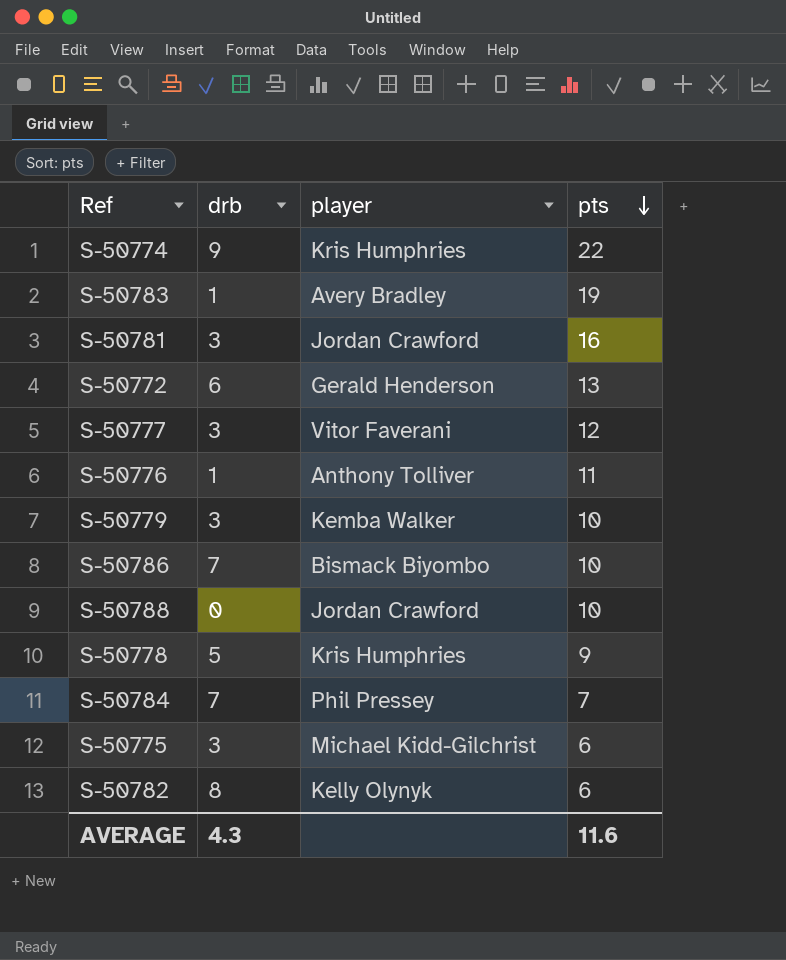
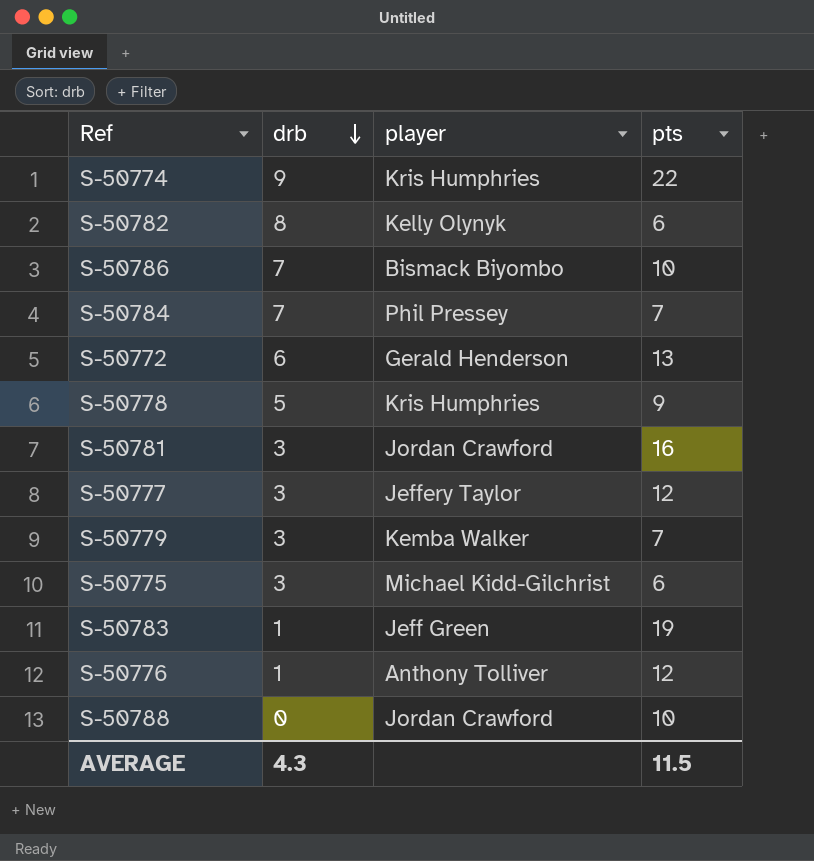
row order: pts descending -> drb descending
S-50777 | player: Vitor Faverani -> Jeffery Taylor
S-50779 | pts: 10 -> 7
S-50783 | player: Avery Bradley -> Jeff Green
S-50776 | pts: 11 -> 12
AVERAGE | pts: 11.6 -> 11.5

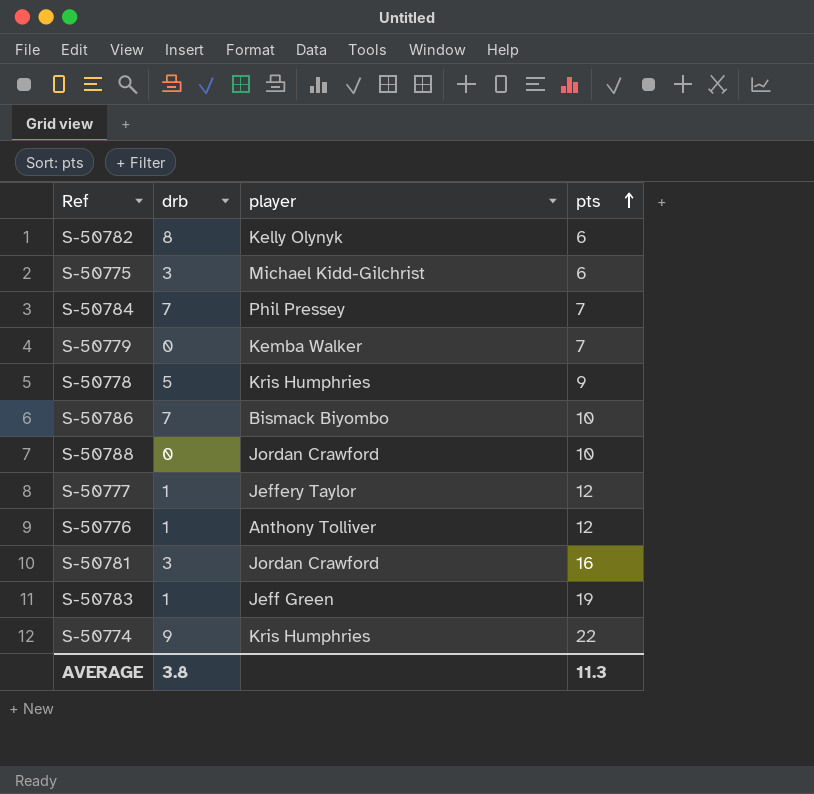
row order: drb descending -> pts ascending
row S-50772: 6 | Gerald Henderson | 13 -> none
S-50779 | drb: 3 -> 0
S-50777 | drb: 3 -> 1
AVERAGE | drb: 4.3 -> 3.8
AVERAGE | pts: 11.5 -> 11.3

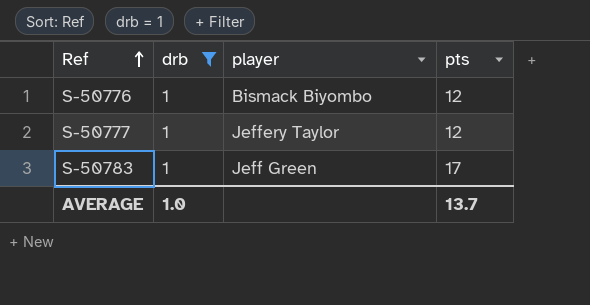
filter: none -> drb = 1
row order: pts ascending -> Ref ascending
S-50776 | player: Anthony Tolliver -> Bismack Biyombo
S-50783 | pts: 19 -> 17
AVERAGE | drb: 3.8 -> 1.0
AVERAGE | pts: 11.3 -> 13.7

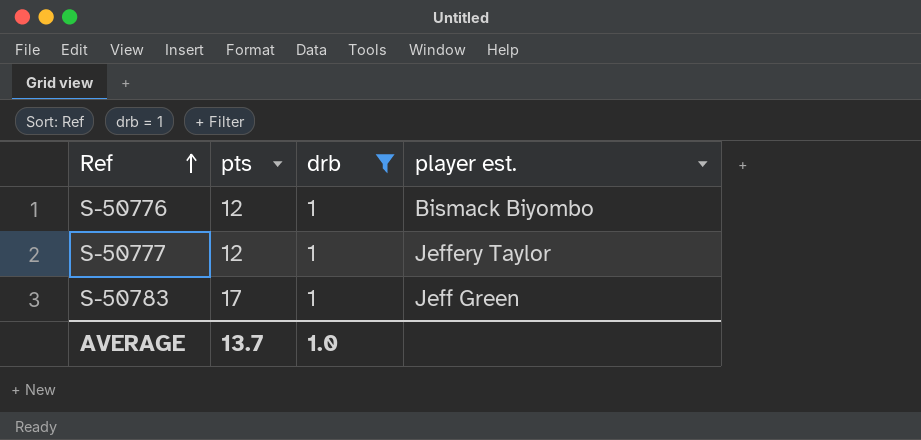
column pts | position: 4 -> 2
column name: player -> player est.

